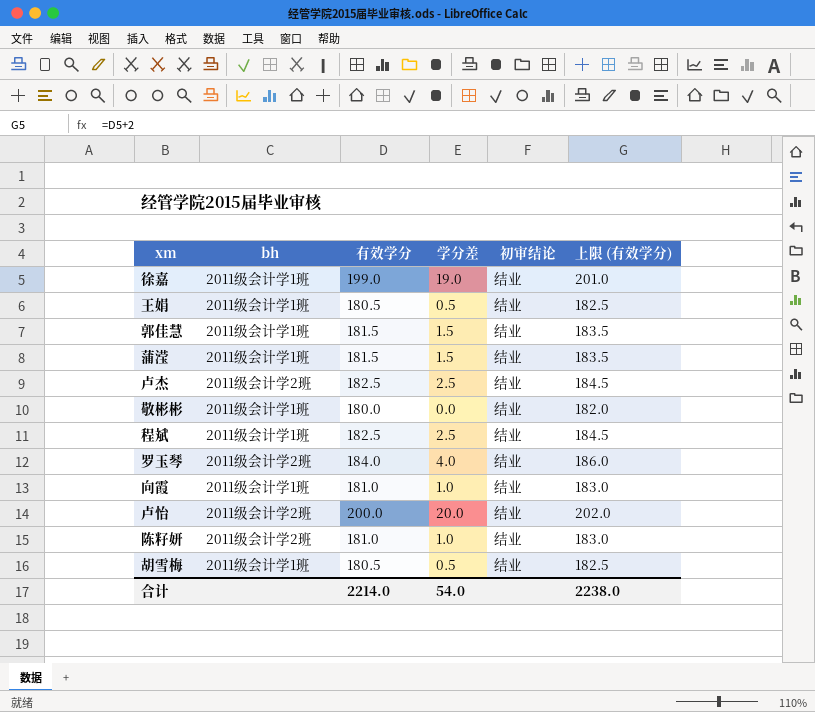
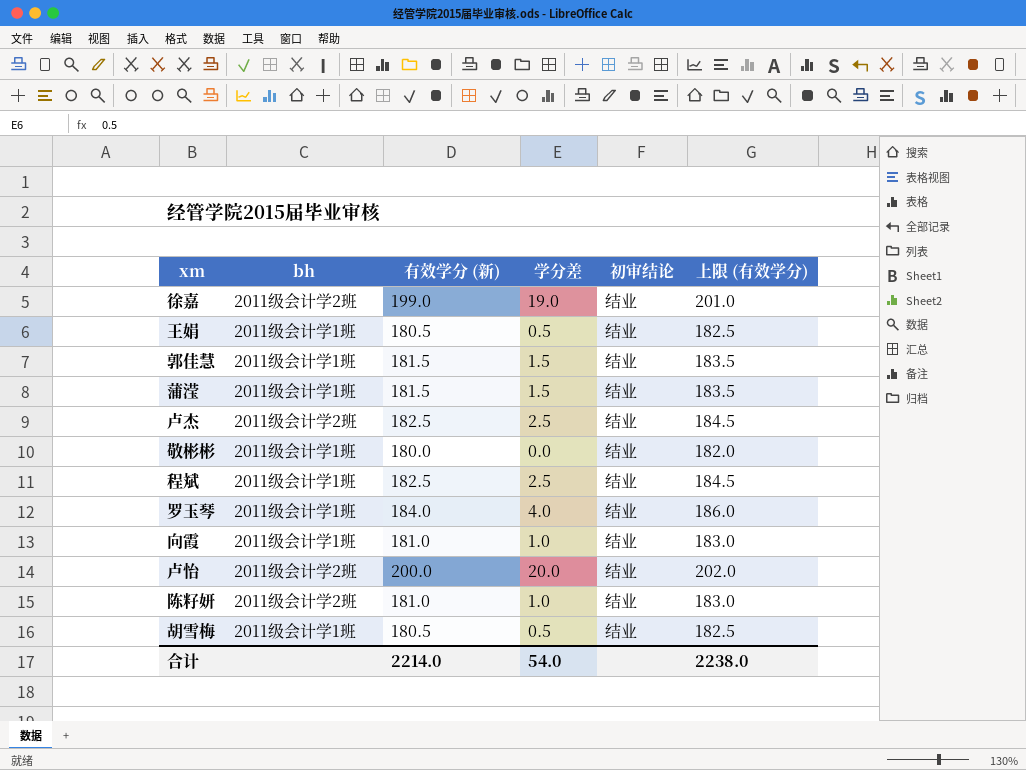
column name: 有效学分 -> 有效学分 (新)
徐嘉 | bh: 2011级会计学1班 -> 2011级会计学2班
罗玉琴 | bh: 2011级会计学2班 -> 2011级会计学1班

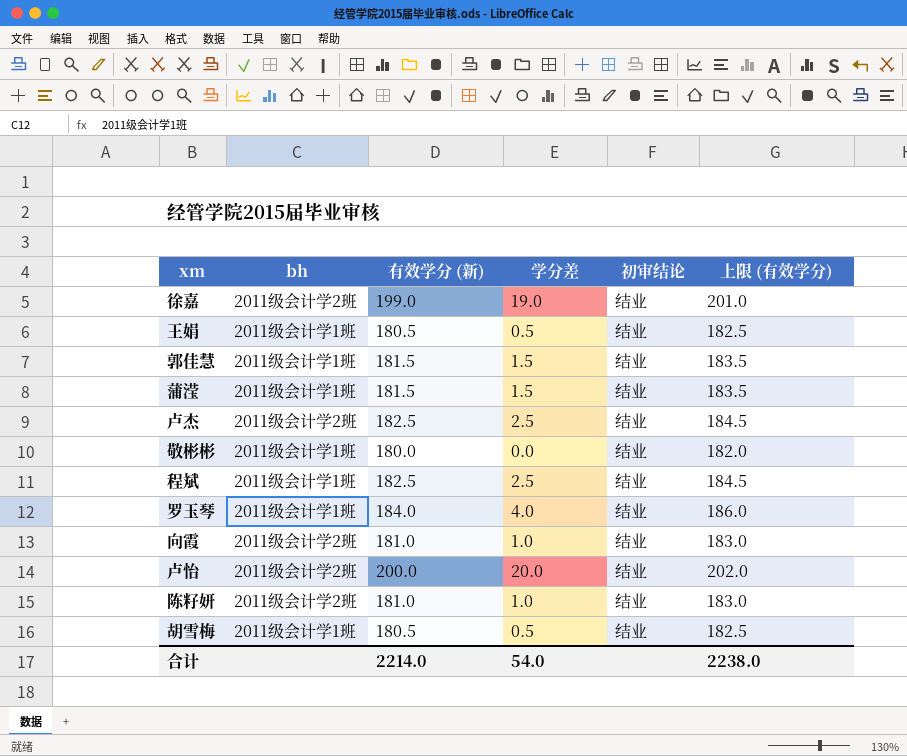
向霞 | bh: 2011级会计学1班 -> 2011级会计学2班

